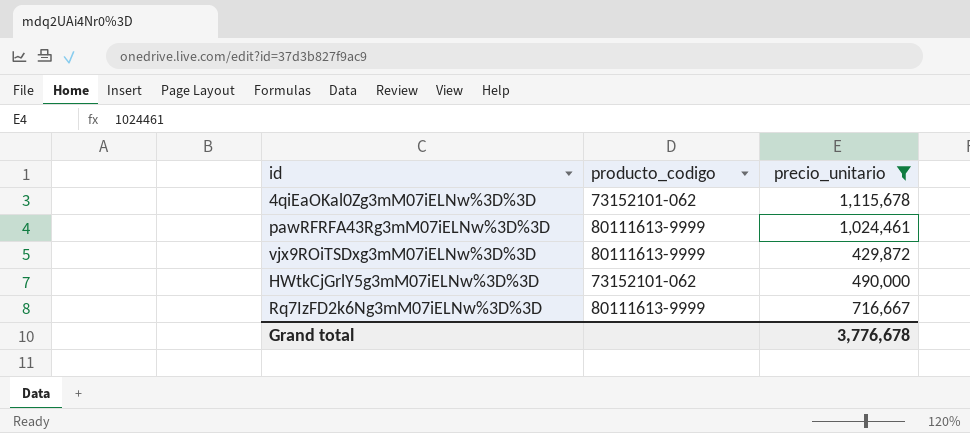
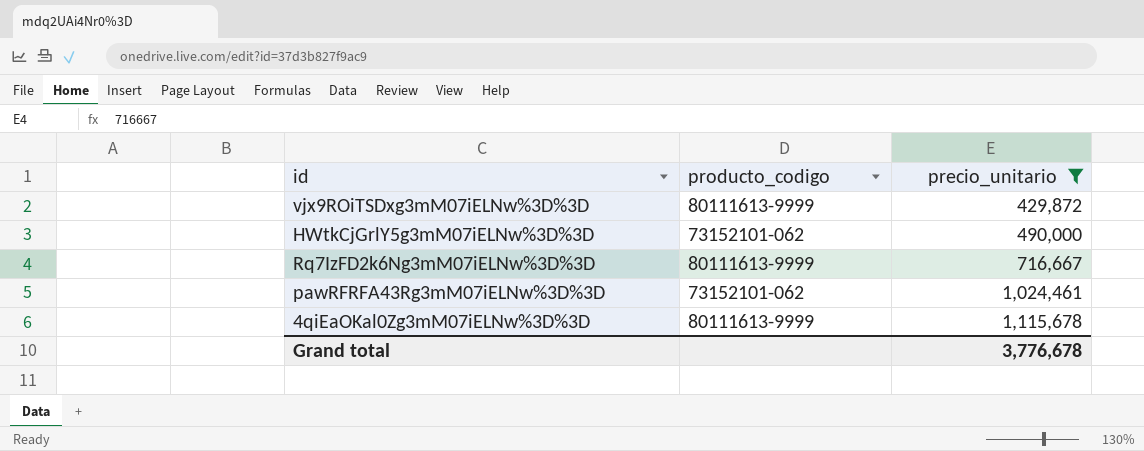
row order: none -> precio_unitario ascending
pawRFRFA43Rg3mM07iELNw%3D%3D | producto_codigo: 80111613-9999 -> 73152101-062
4qiEaOKal0Zg3mM07iELNw%3D%3D | producto_codigo: 73152101-062 -> 80111613-9999

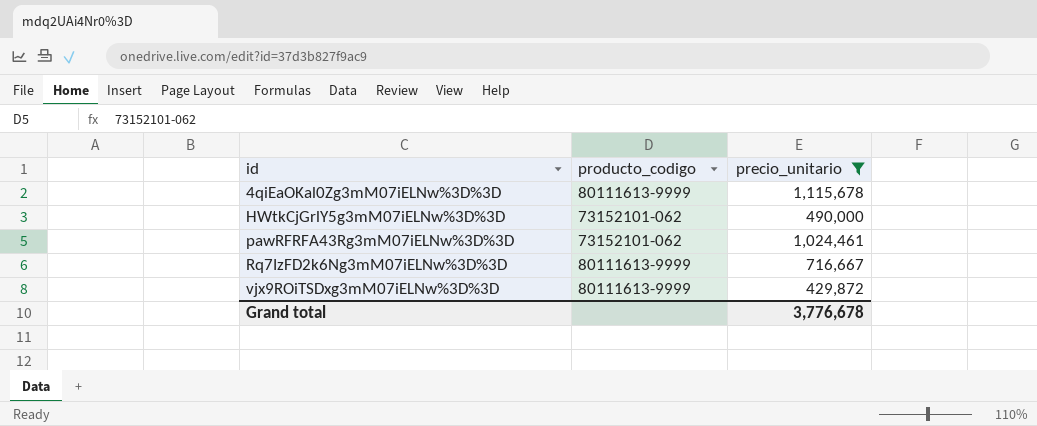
row order: precio_unitario ascending -> id ascending

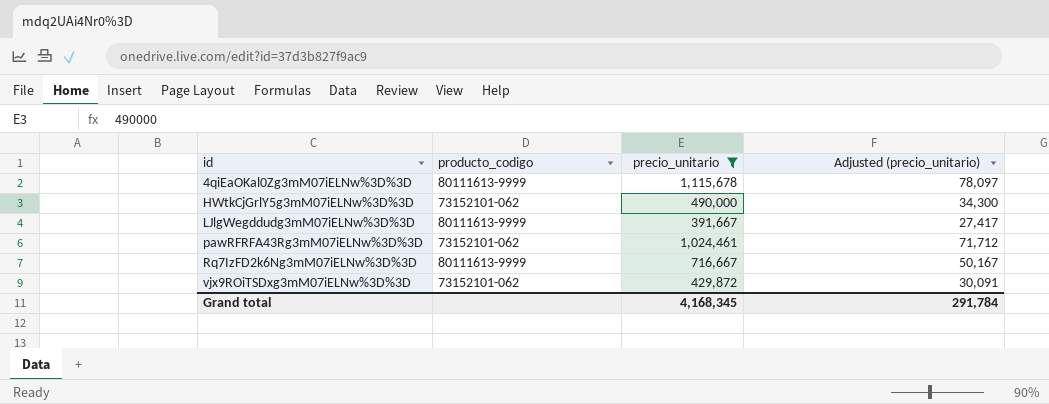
column Adjusted (precio_unitario) | formula: none -> [precio_unitario] * 0.07
row LJlgWegddudg3mM07iELNw%3D%3D: none -> 80111613-9999 | 391,667 | 27,417
vjx9ROiTSDxg3mM07iELNw%3D%3D | producto_codigo: 80111613-9999 -> 73152101-062
Grand total | precio_unitario: 3,776,678 -> 4,168,345

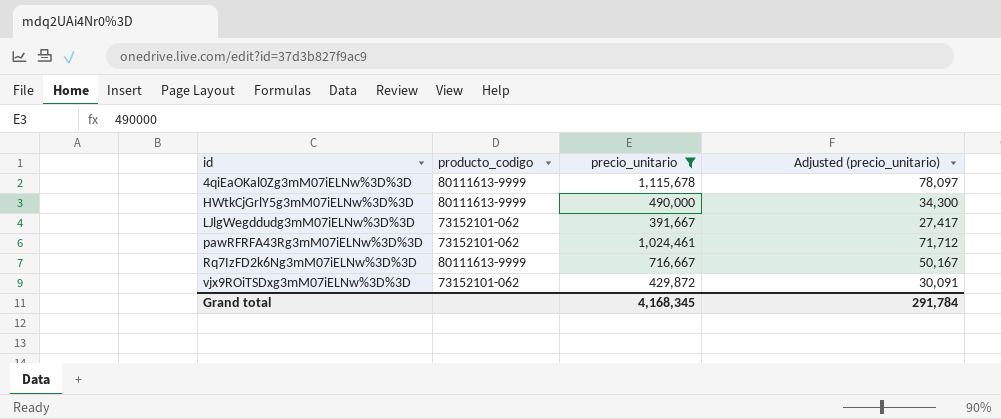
HWtkCjGrlY5g3mM07iELNw%3D%3D | producto_codigo: 73152101-062 -> 80111613-9999
LJlgWegddudg3mM07iELNw%3D%3D | producto_codigo: 80111613-9999 -> 73152101-062

